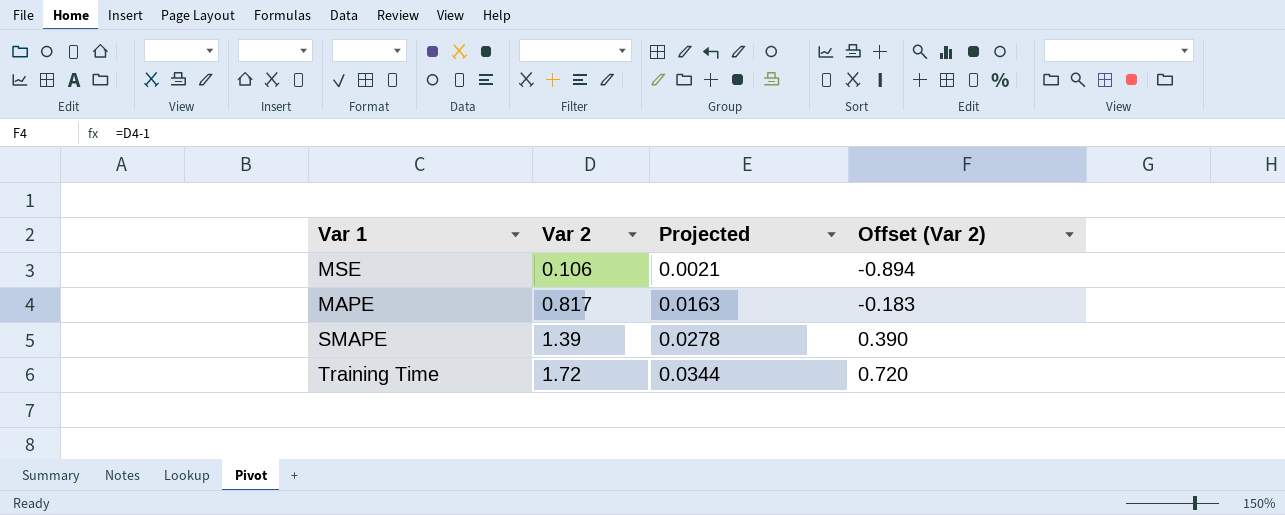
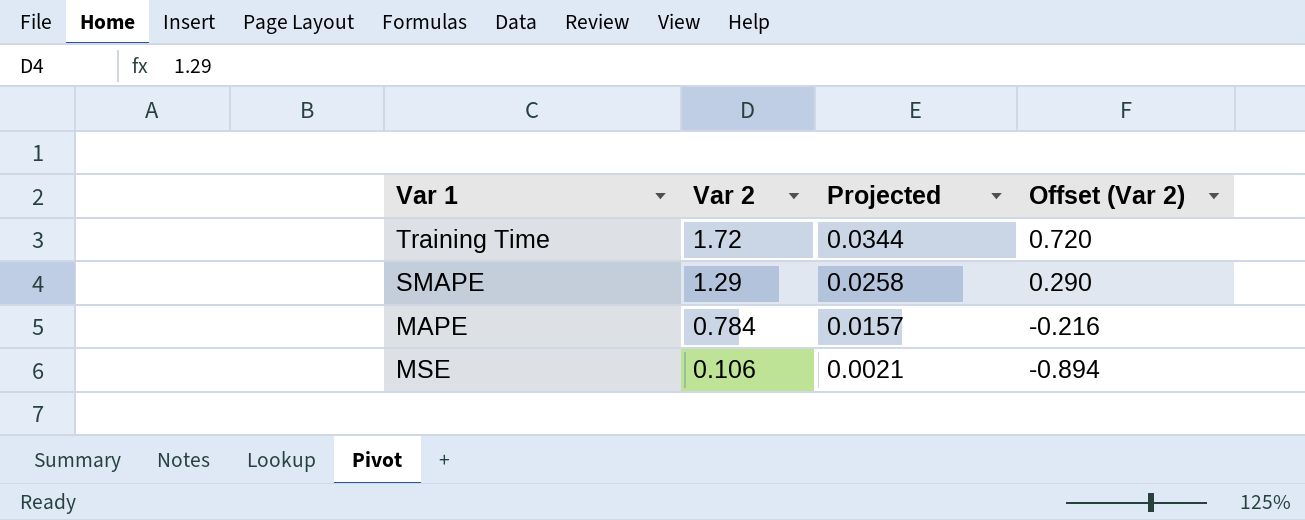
row order: Var 2 ascending -> Var 2 descending
SMAPE | Var 2: 1.39 -> 1.29
SMAPE | Projected: 0.0278 -> 0.0258
SMAPE | Offset (Var 2): 0.390 -> 0.290
MAPE | Var 2: 0.817 -> 0.784
MAPE | Projected: 0.0163 -> 0.0157
MAPE | Offset (Var 2): -0.183 -> -0.216

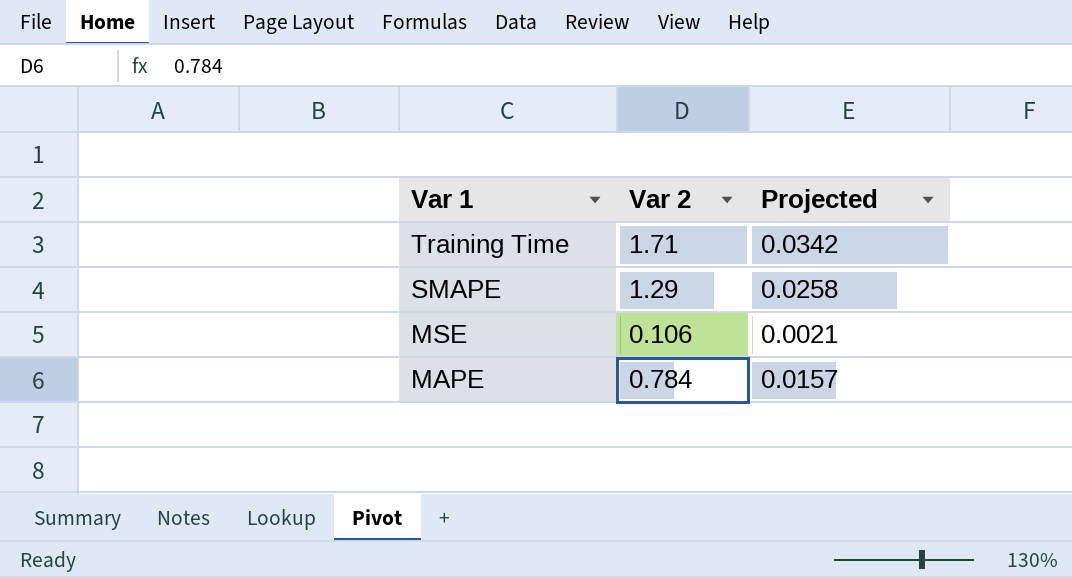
row order: Var 2 descending -> Var 1 descending
column Offset (Var 2) | formula: [Var 2] - 1 -> none
Training Time | Var 2: 1.72 -> 1.71
Training Time | Projected: 0.0344 -> 0.0342

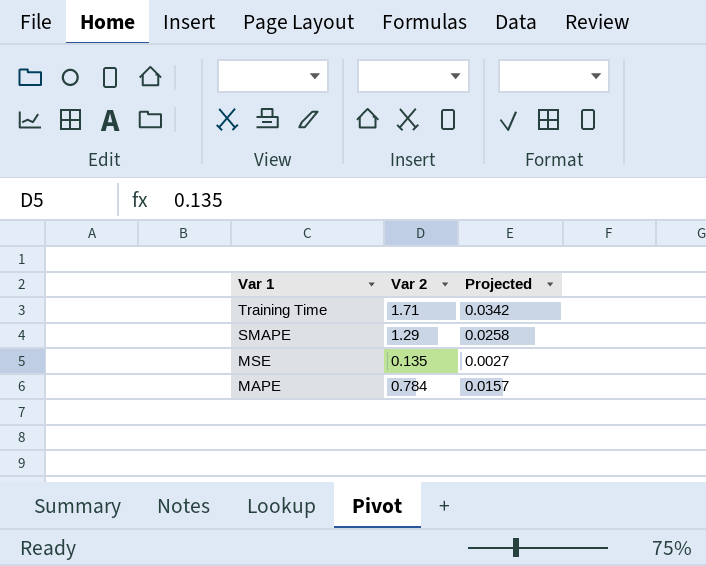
MSE | Var 2: 0.106 -> 0.135
MSE | Projected: 0.0021 -> 0.0027

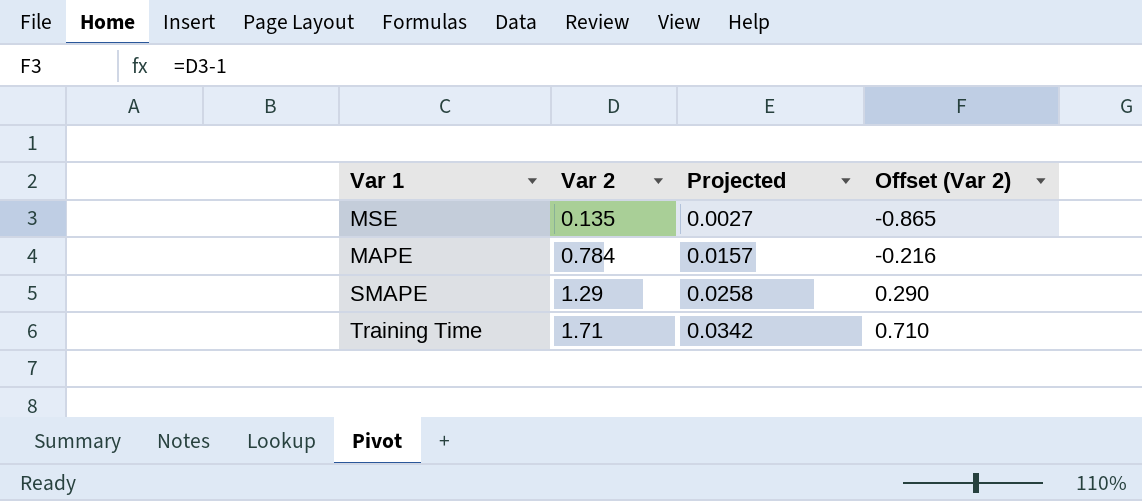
row order: Var 1 descending -> Var 2 ascending
column Offset (Var 2) | formula: none -> [Var 2] - 1

